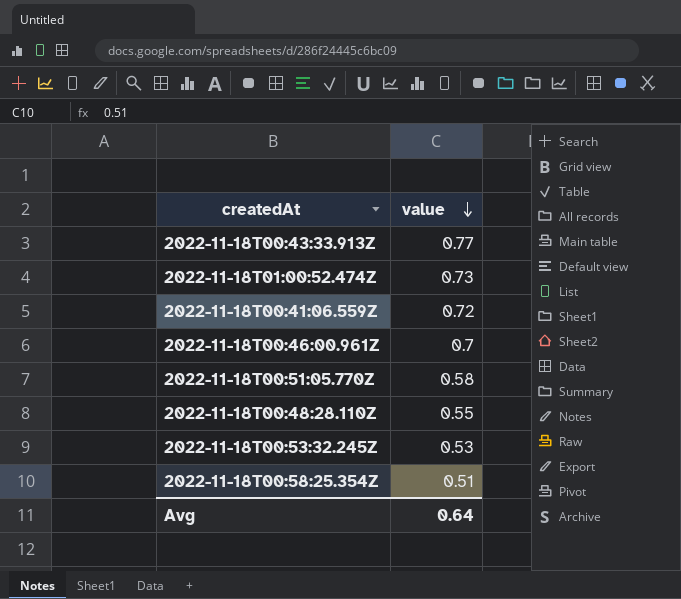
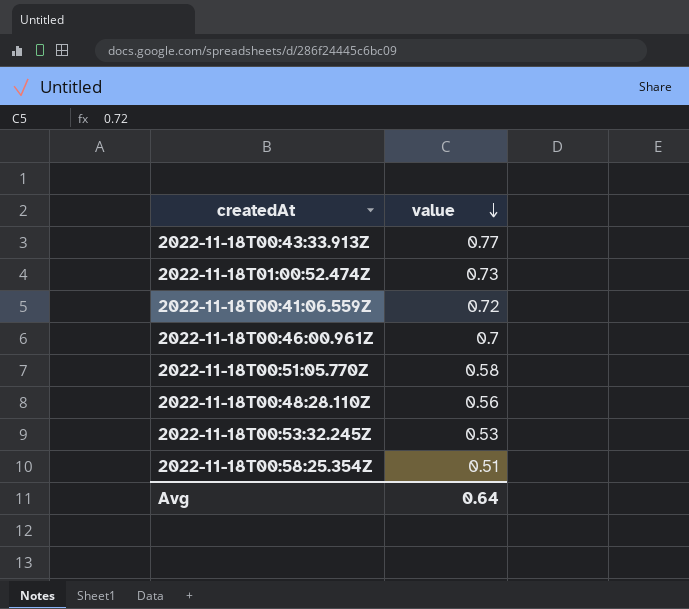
2022-11-18T00:48:28.110Z | value: 0.55 -> 0.56

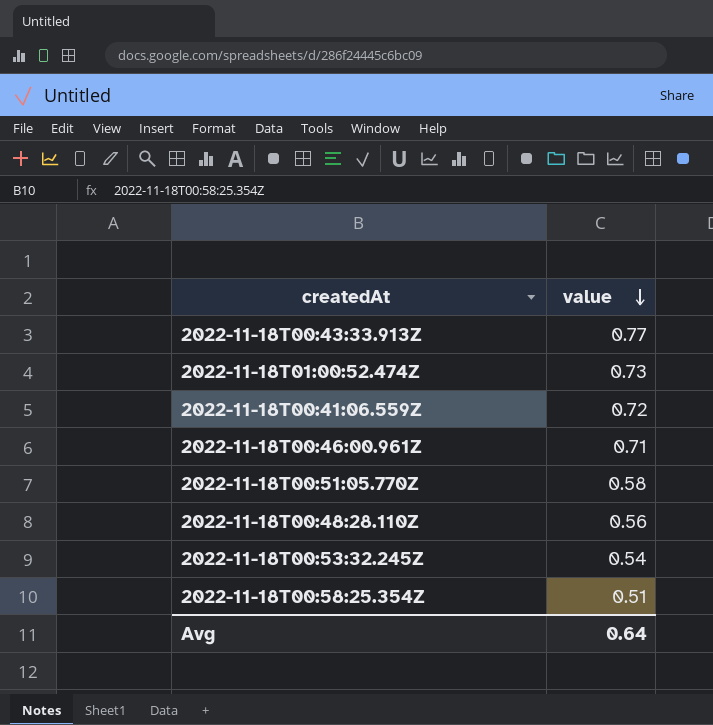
2022-11-18T00:46:00.961Z | value: 0.7 -> 0.71
2022-11-18T00:53:32.245Z | value: 0.53 -> 0.54

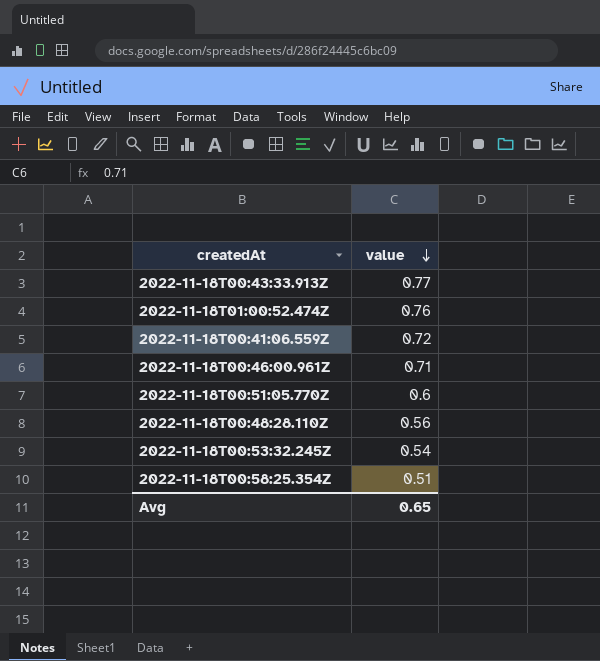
2022-11-18T01:00:52.474Z | value: 0.73 -> 0.76
2022-11-18T00:51:05.770Z | value: 0.58 -> 0.6
Avg | value: 0.64 -> 0.65

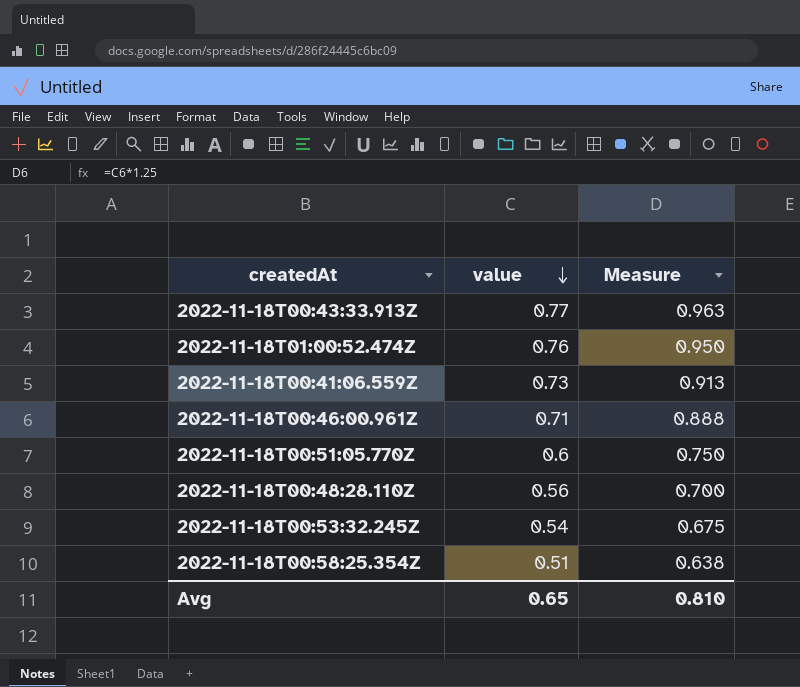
column Measure | formula: none -> [value] * 1.25
2022-11-18T00:41:06.559Z | value: 0.72 -> 0.73

